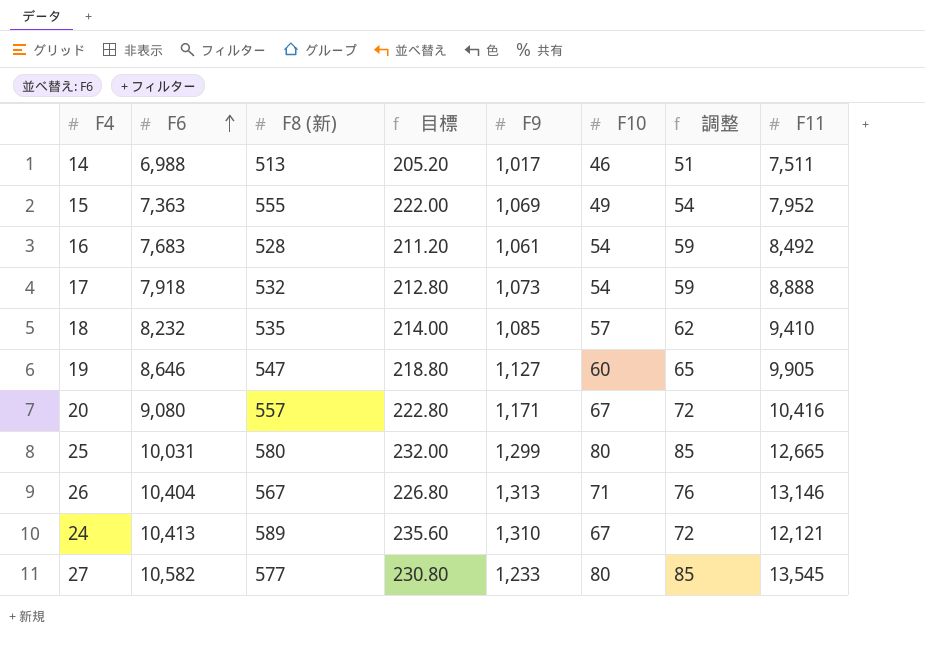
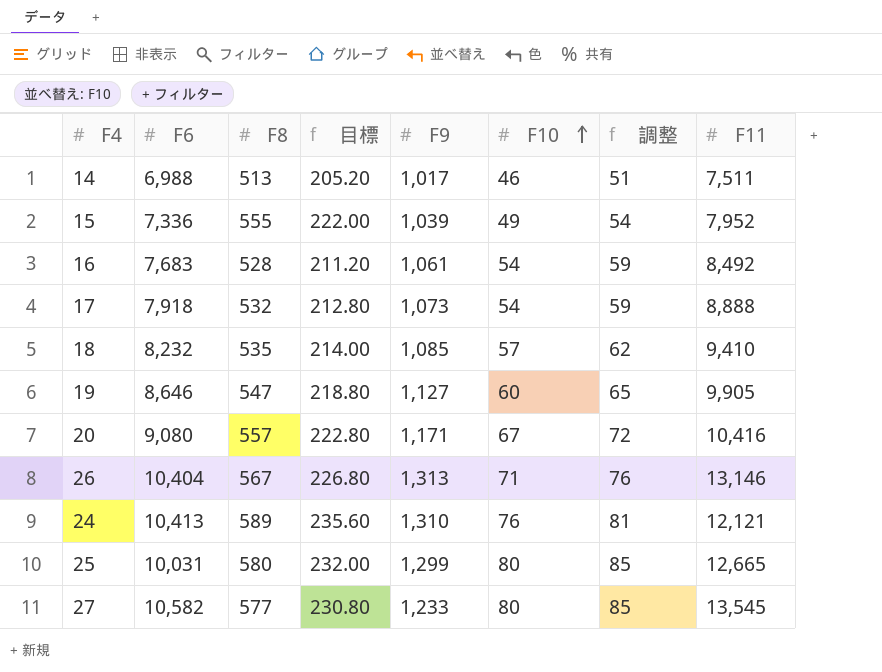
row order: F6 ascending -> F10 ascending
column name: F8 (新) -> F8
15 | F6: 7,363 -> 7,336
15 | F9: 1,069 -> 1,039
24 | F10: 67 -> 76
24 | 調整: 72 -> 81

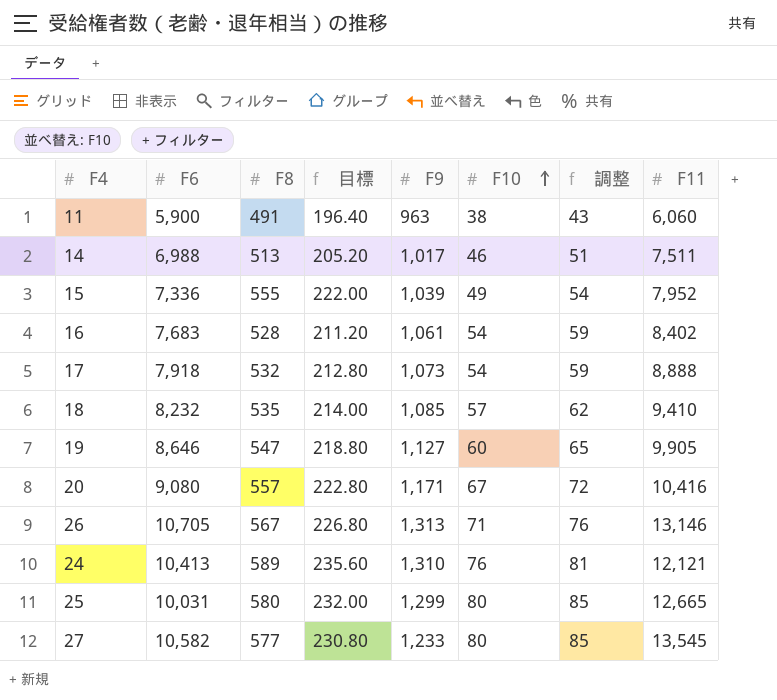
row 11: none -> 5,900 | 491 | 196.40 | 963 | 38 | 43 | 6,060
16 | F11: 8,492 -> 8,402
26 | F6: 10,404 -> 10,705

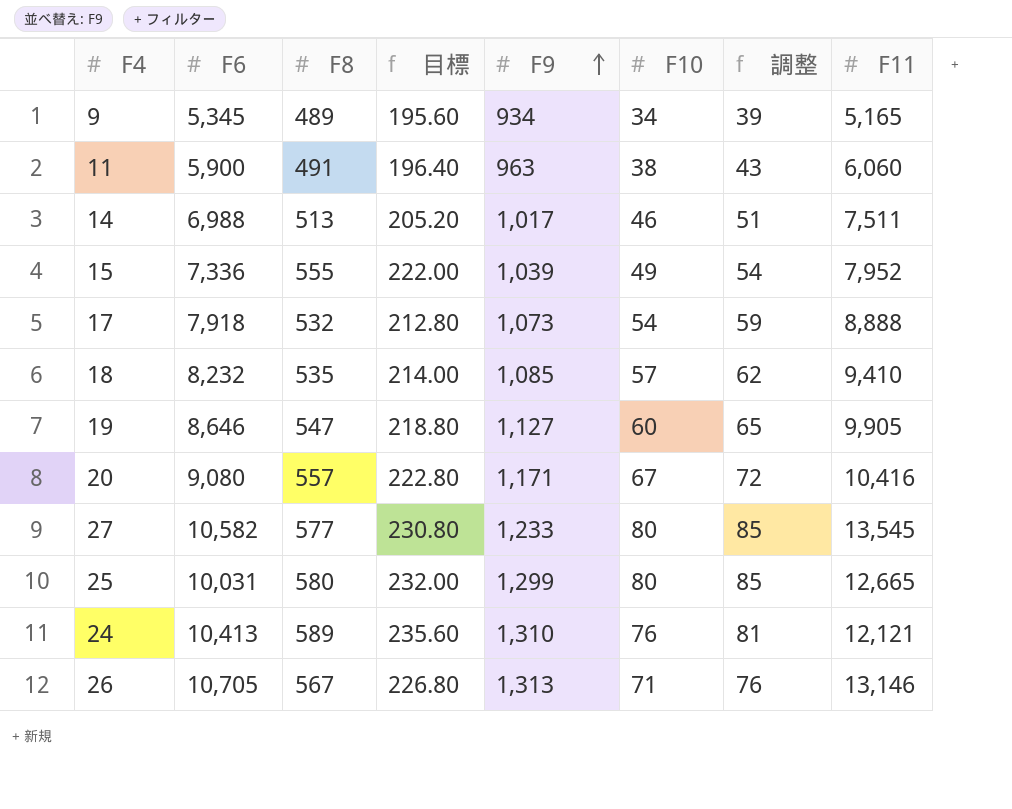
row order: F10 ascending -> F9 ascending
row 16: 7,683 | 528 | 211.20 | 1,061 | 54 | 59 | 8,402 -> none
row 9: none -> 5,345 | 489 | 195.60 | 934 | 34 | 39 | 5,165

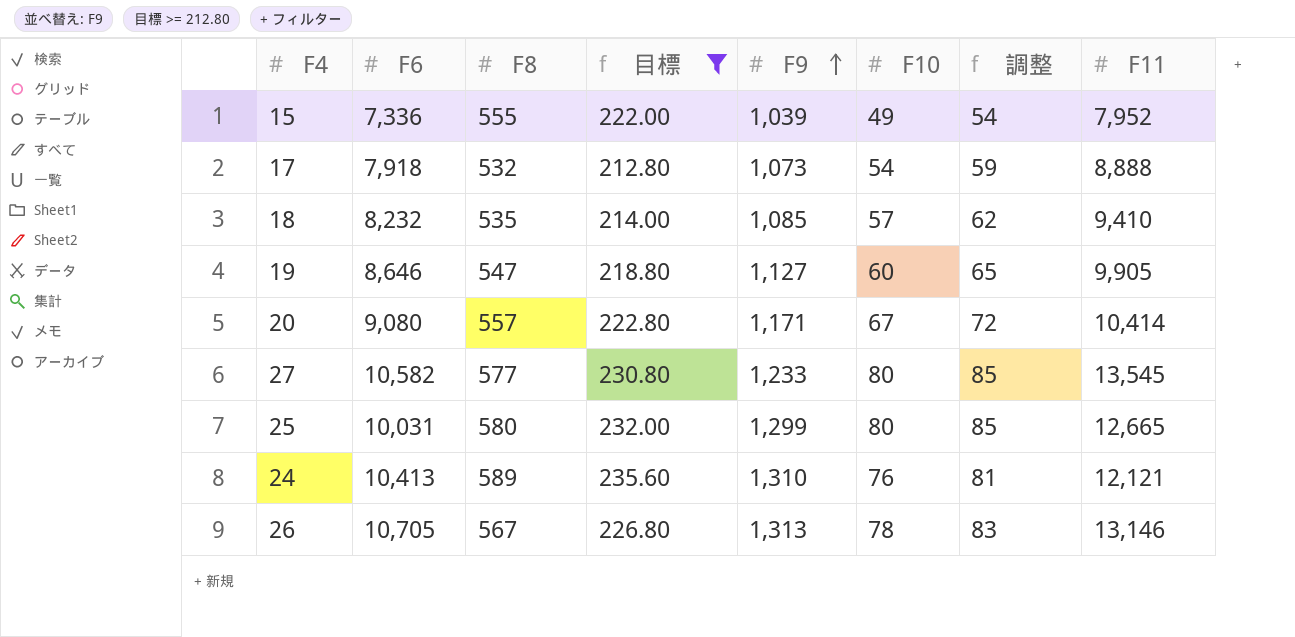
filter: none -> 目標 >= 212.80
20 | F11: 10,416 -> 10,414
26 | F10: 71 -> 78
26 | 調整: 76 -> 83

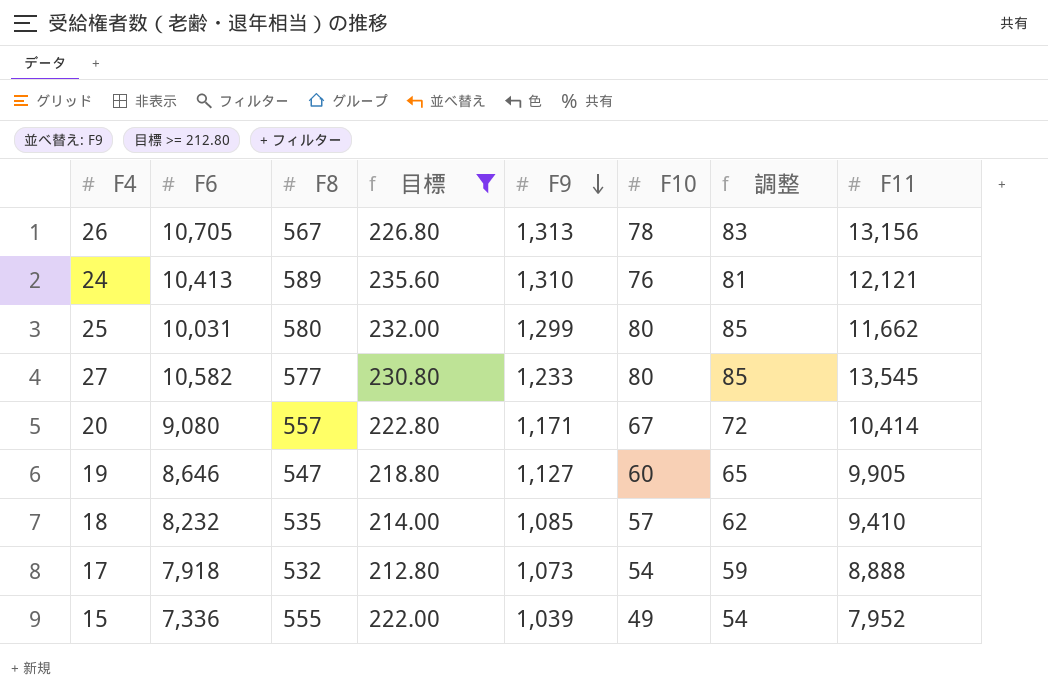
row order: F9 ascending -> F9 descending
26 | F11: 13,146 -> 13,156
25 | F11: 12,665 -> 11,662

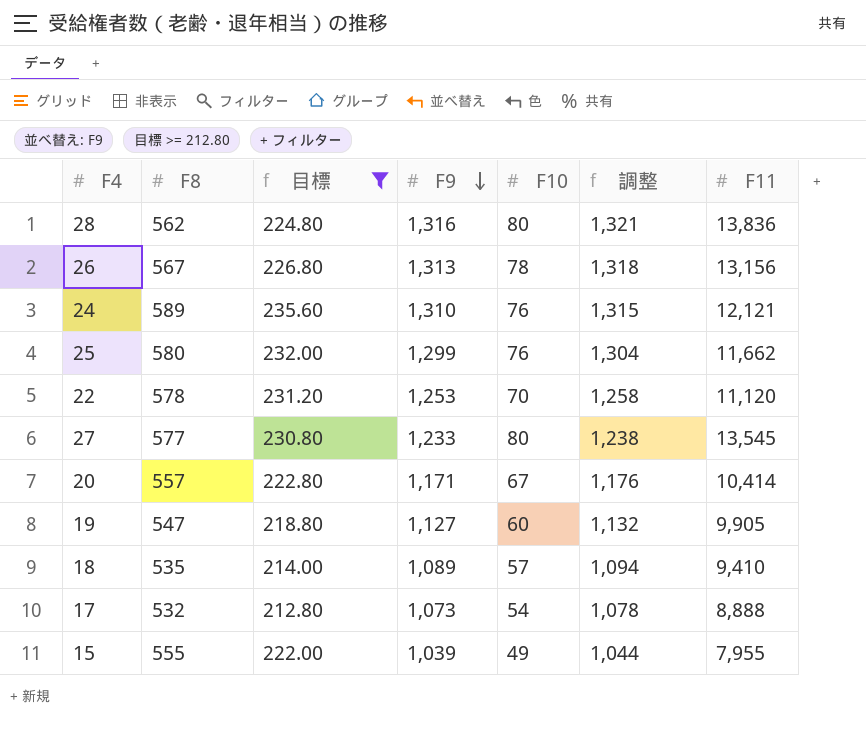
column F6 | position: 2 -> none
column 調整 | formula: [F10] + 5 -> [F9] + 5
row 28: none -> 562 | 224.80 | 1,316 | 80 | 1,321 | 13,836
25 | F10: 80 -> 76
row 22: none -> 578 | 231.20 | 1,253 | 70 | 1,258 | 11,120
18 | F9: 1,085 -> 1,089
15 | F11: 7,952 -> 7,955

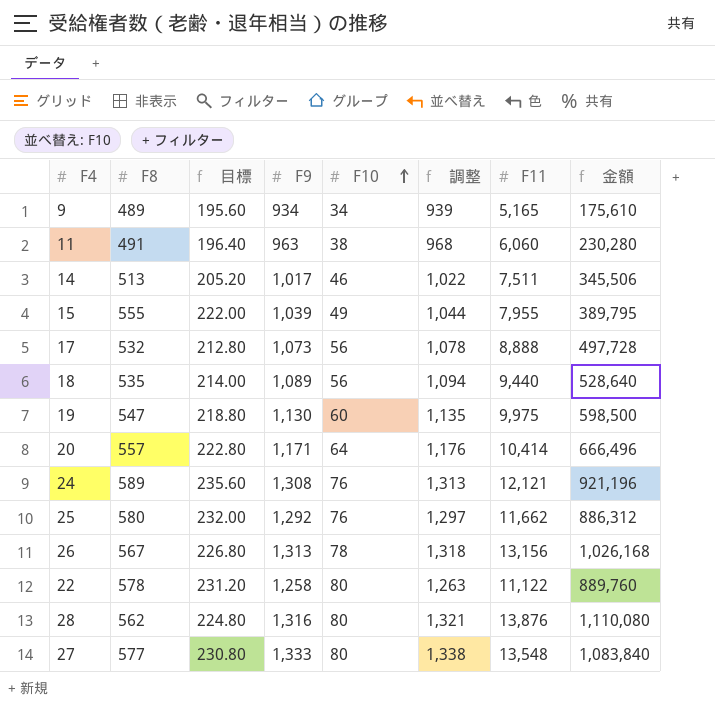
filter: 目標 >= 212.80 -> none
row order: F9 descending -> F10 ascending
column 金額 | formula: none -> [F10] * [F11]
17 | F10: 54 -> 56
18 | F10: 57 -> 56
18 | F11: 9,410 -> 9,440
19 | F9: 1,127 -> 1,130
19 | 調整: 1,132 -> 1,135
19 | F11: 9,905 -> 9,975
20 | F10: 67 -> 64
24 | F9: 1,310 -> 1,308
24 | 調整: 1,315 -> 1,313
25 | F9: 1,299 -> 1,292
25 | 調整: 1,304 -> 1,297
22 | F9: 1,253 -> 1,258
22 | F10: 70 -> 80
22 | 調整: 1,258 -> 1,263
22 | F11: 11,120 -> 11,122
28 | F11: 13,836 -> 13,876
27 | F9: 1,233 -> 1,333
27 | 調整: 1,238 -> 1,338
27 | F11: 13,545 -> 13,548

